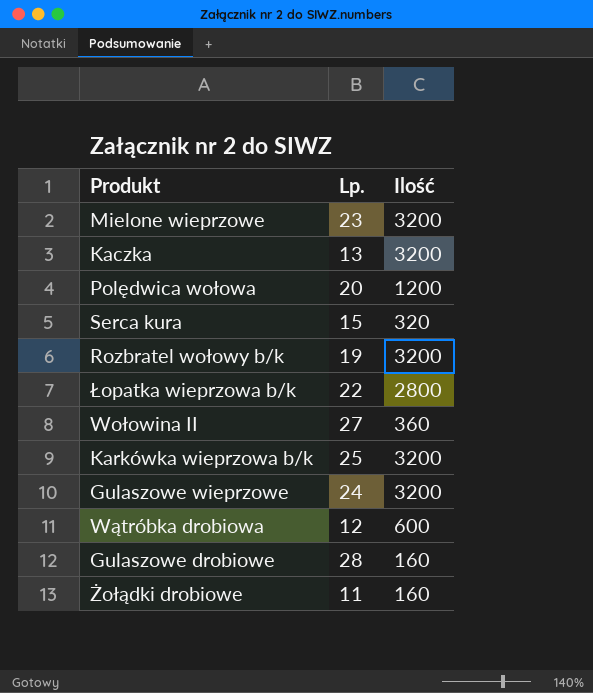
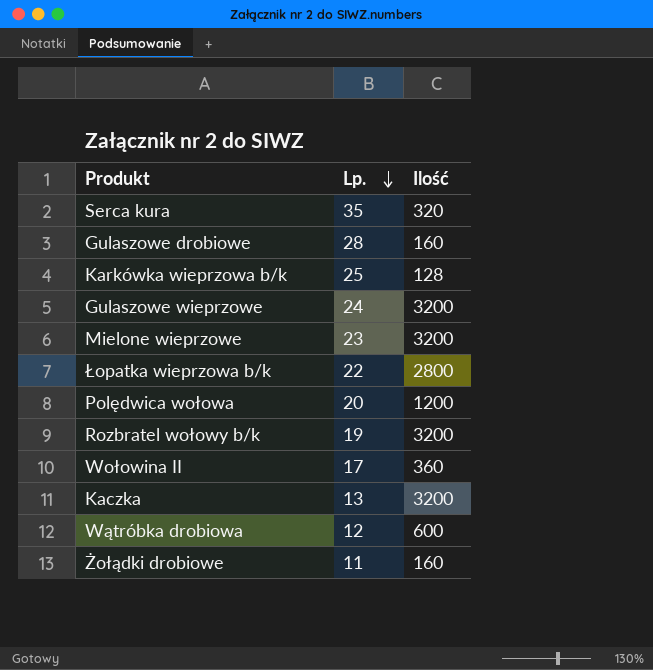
row order: none -> Lp. descending
Serca kura | Lp.: 15 -> 35
Karkówka wieprzowa b/k | Ilość: 3200 -> 128
Wołowina II | Lp.: 27 -> 17

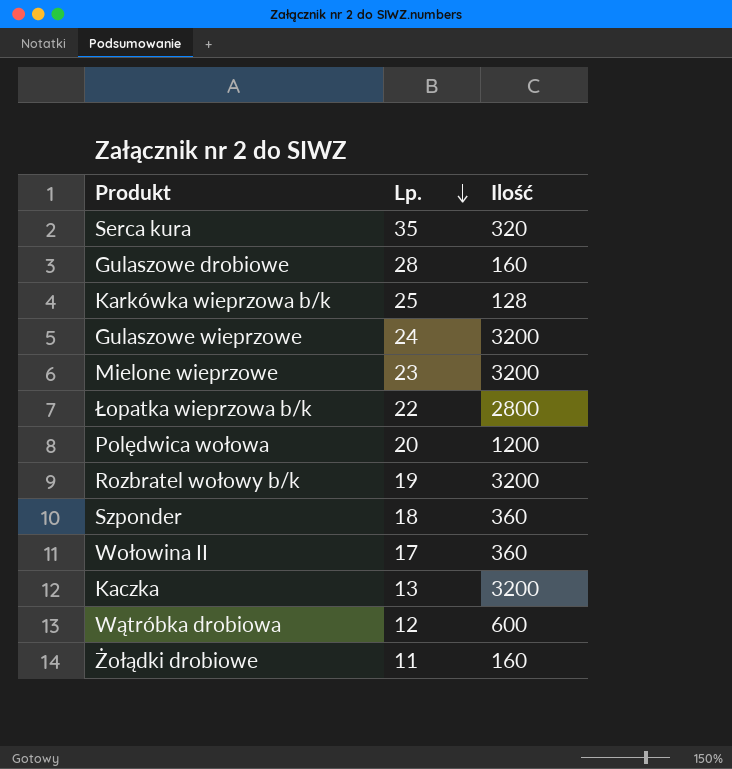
row Szponder: none -> 18 | 360

